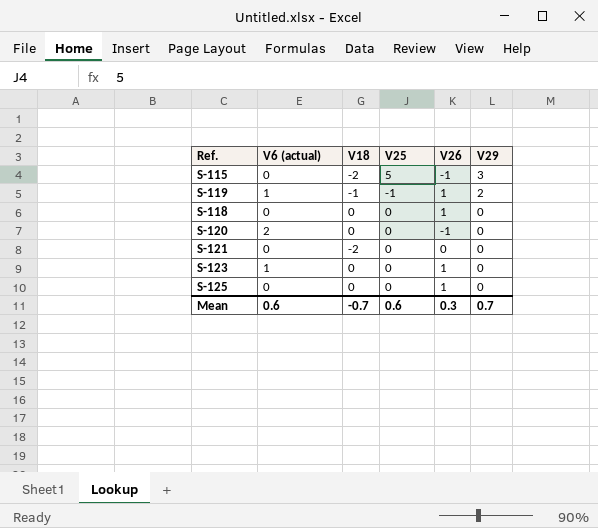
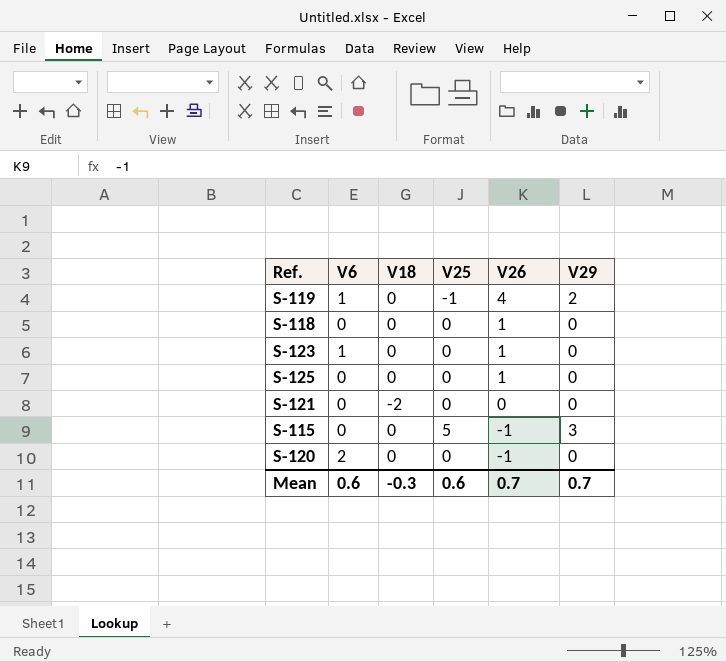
row order: V29 descending -> V26 descending
column name: V6 (actual) -> V6
S-119 | V18: -1 -> 0
S-119 | V26: 1 -> 4
S-115 | V18: -2 -> 0
Mean | V18: -0.7 -> -0.3
Mean | V26: 0.3 -> 0.7

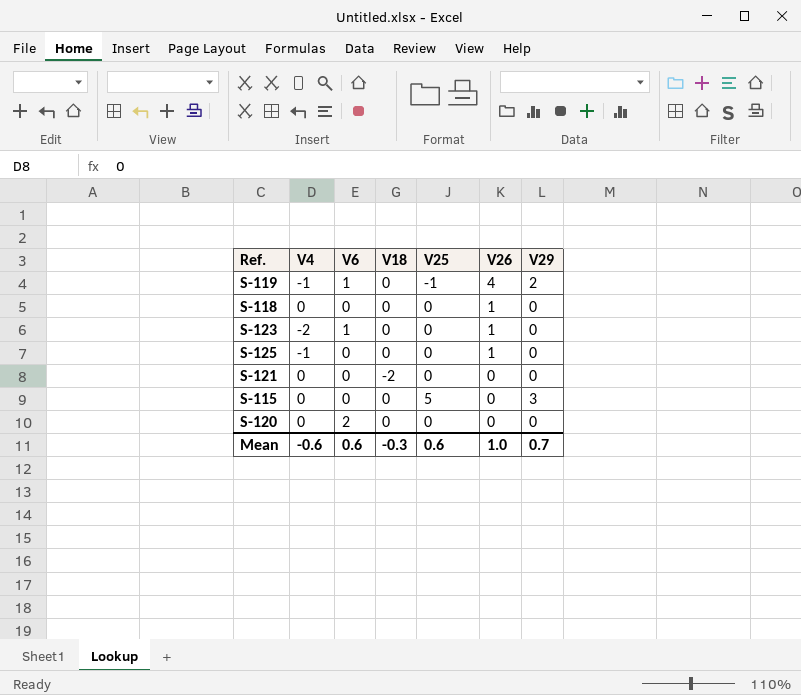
column V4 | position: none -> 2
S-115 | V26: -1 -> 0
S-120 | V26: -1 -> 0
Mean | V26: 0.7 -> 1.0

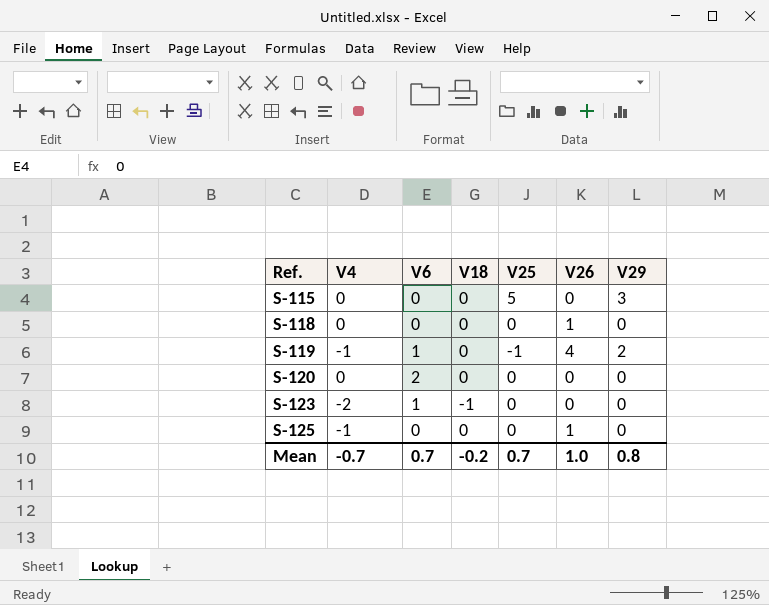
row order: V26 descending -> Ref. ascending
row S-121: 0 | 0 | -2 | 0 | 0 | 0 -> none
S-123 | V18: 0 -> -1
S-123 | V26: 1 -> 0
Mean | V4: -0.6 -> -0.7
Mean | V6: 0.6 -> 0.7
Mean | V18: -0.3 -> -0.2
Mean | V25: 0.6 -> 0.7
Mean | V29: 0.7 -> 0.8

